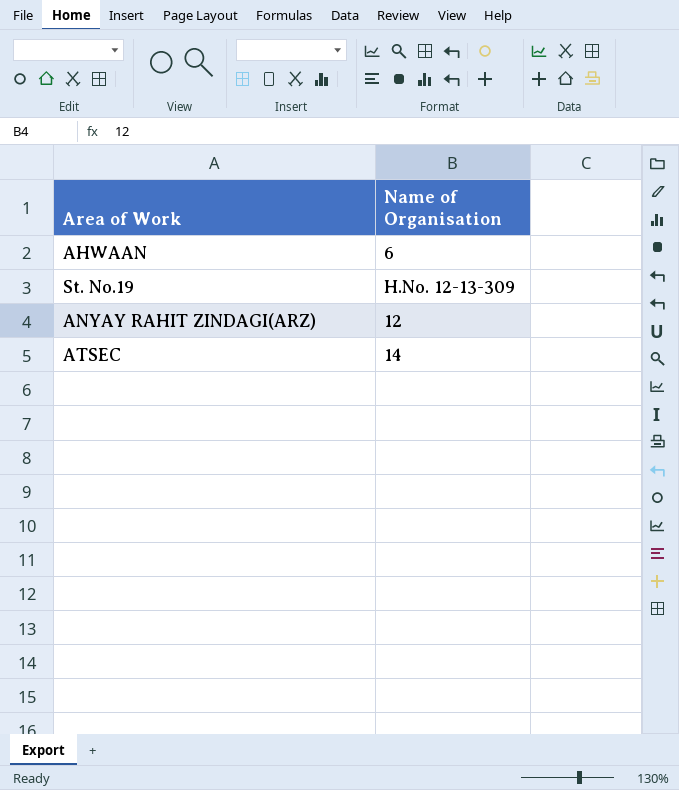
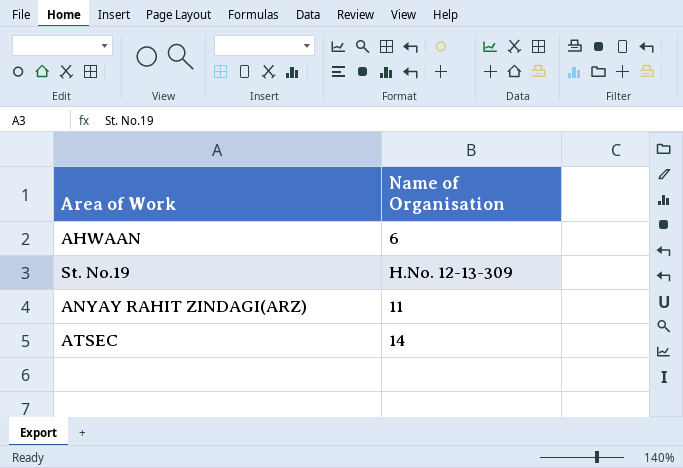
ANYAY RAHIT ZINDAGI(ARZ) | Name of Organisation: 12 -> 11

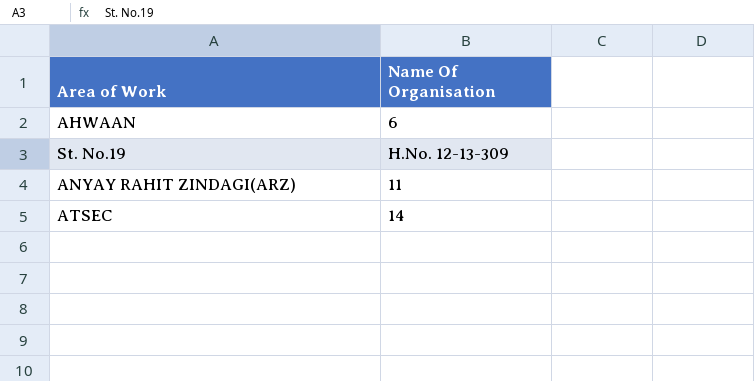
column name: Name of Organisation -> Name Of Organisation

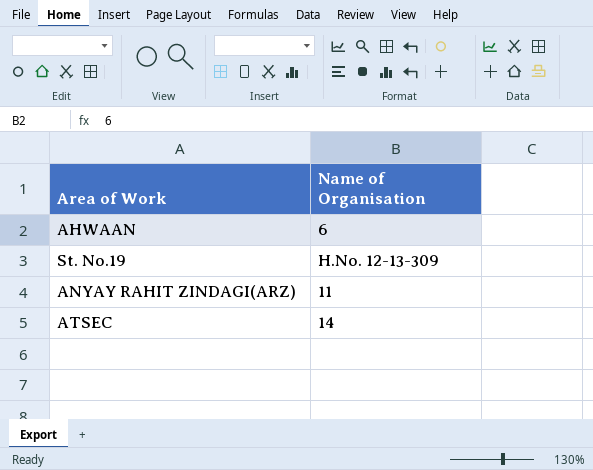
column name: Name Of Organisation -> Name of Organisation

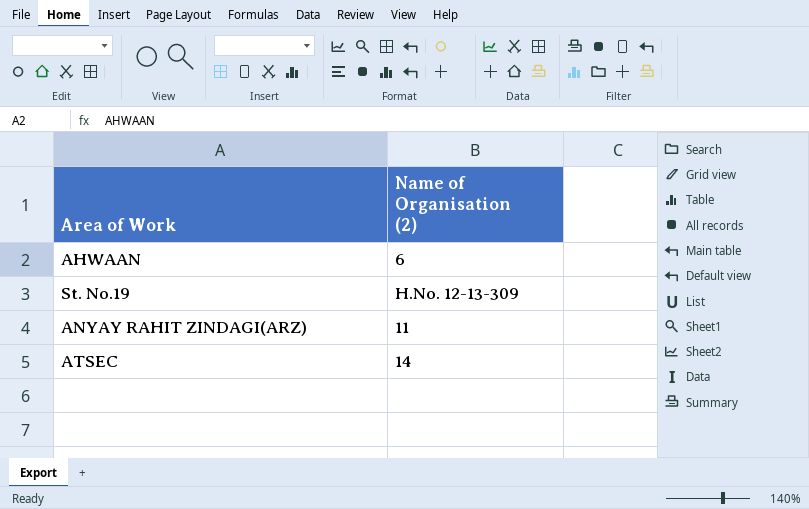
column name: Name of Organisation -> Name of Organisation (2)

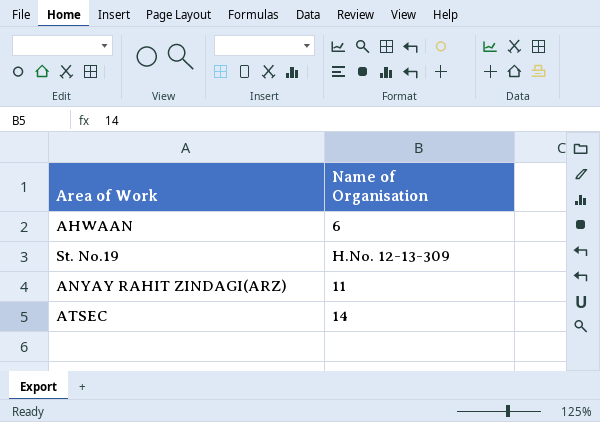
column name: Name of Organisation (2) -> Name of Organisation

